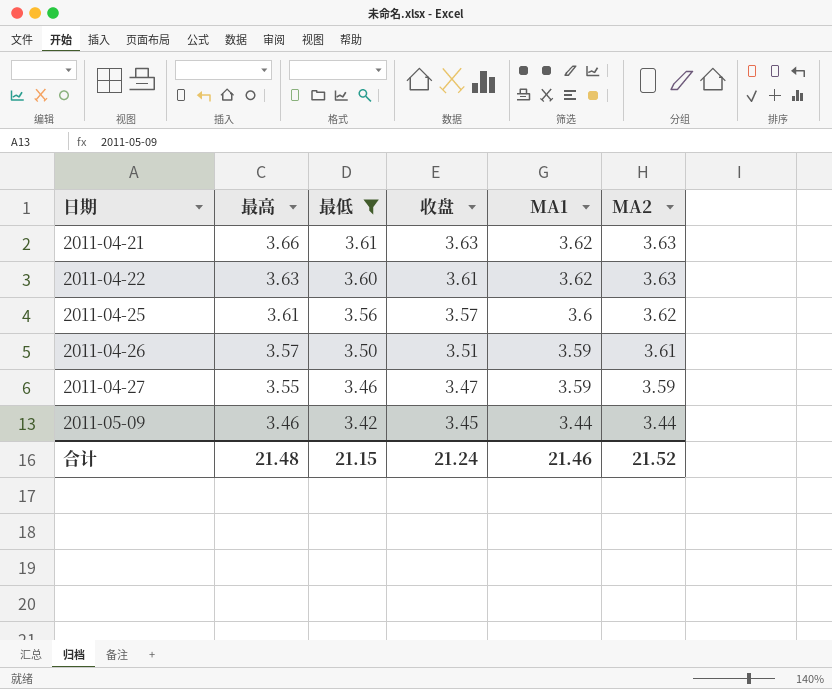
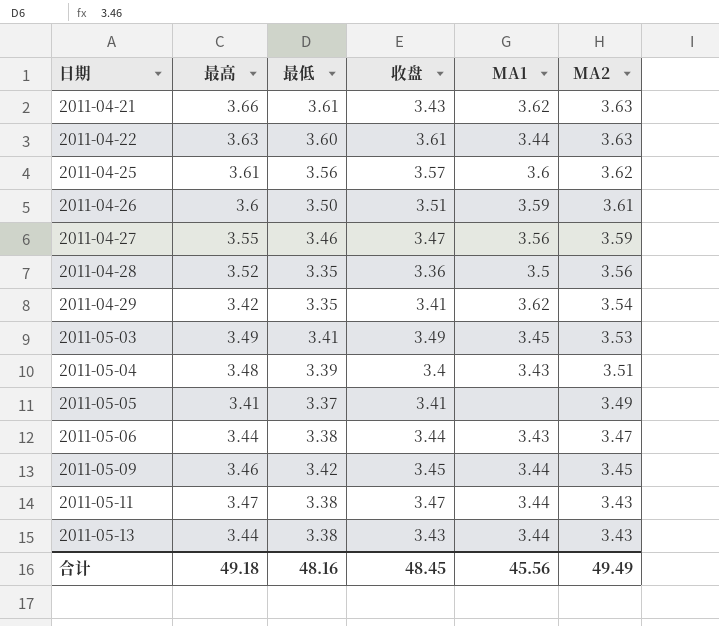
filter: 最低 >= 3.42 -> none
2011-04-21 | 收盘: 3.63 -> 3.43
2011-04-22 | MA1: 3.62 -> 3.44
2011-04-26 | 最高: 3.57 -> 3.6
2011-04-27 | MA1: 3.59 -> 3.56
2011-05-09 | MA2: 3.44 -> 3.45
合计 | 最高: 21.48 -> 49.18
合计 | 最低: 21.15 -> 48.16
合计 | 收盘: 21.24 -> 48.45
合计 | MA1: 21.46 -> 45.56
合计 | MA2: 21.52 -> 49.49

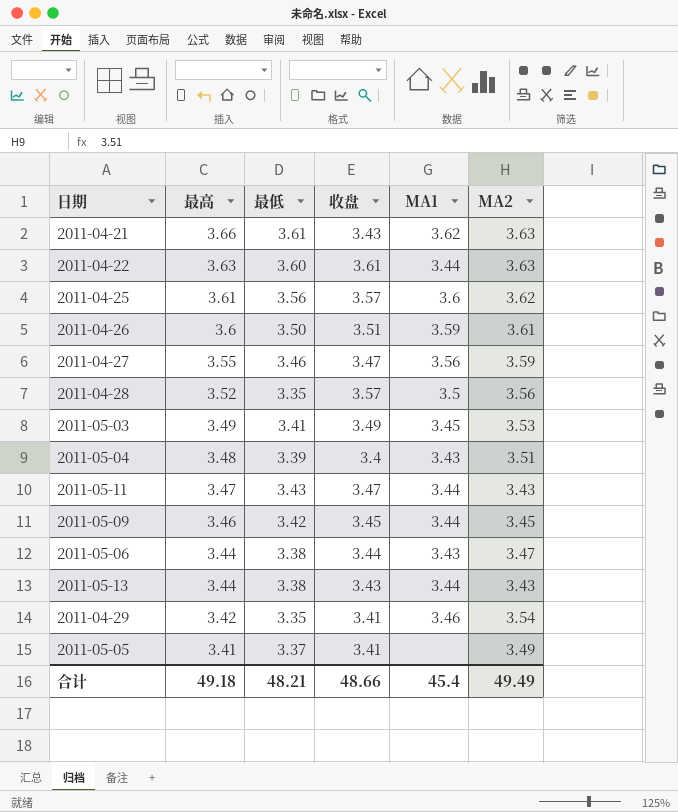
row order: 日期 ascending -> 最高 descending
2011-04-28 | 收盘: 3.36 -> 3.57
2011-05-11 | 最低: 3.38 -> 3.43
2011-04-29 | MA1: 3.62 -> 3.46
合计 | 最低: 48.16 -> 48.21
合计 | 收盘: 48.45 -> 48.66
合计 | MA1: 45.56 -> 45.4

